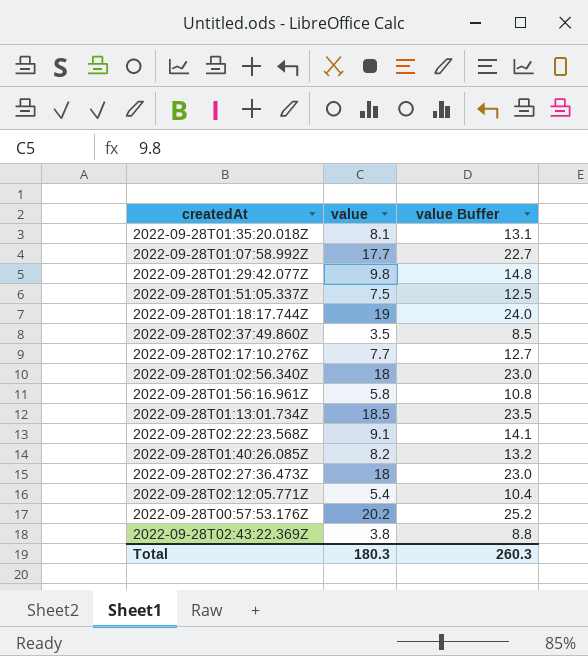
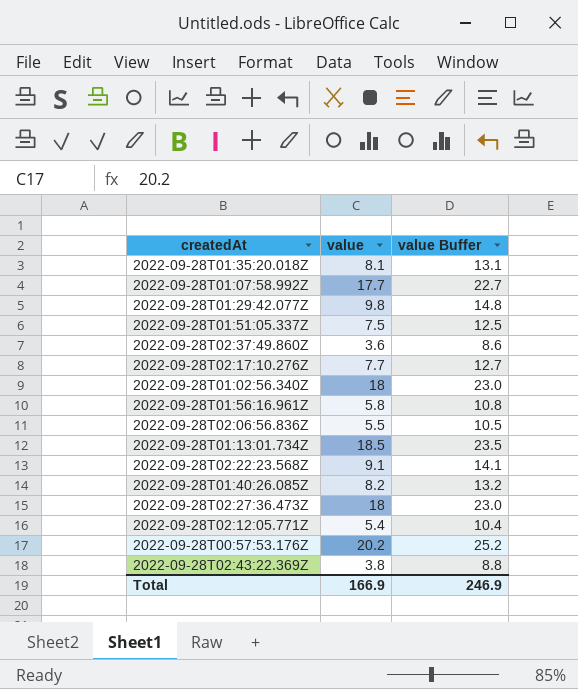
row 2022-09-28T01:18:17.744Z: 19 | 24.0 -> none
2022-09-28T02:37:49.860Z | value: 3.5 -> 3.6
2022-09-28T02:37:49.860Z | value Buffer: 8.5 -> 8.6
row 2022-09-28T02:06:56.836Z: none -> 5.5 | 10.5
Total | value: 180.3 -> 166.9
Total | value Buffer: 260.3 -> 246.9

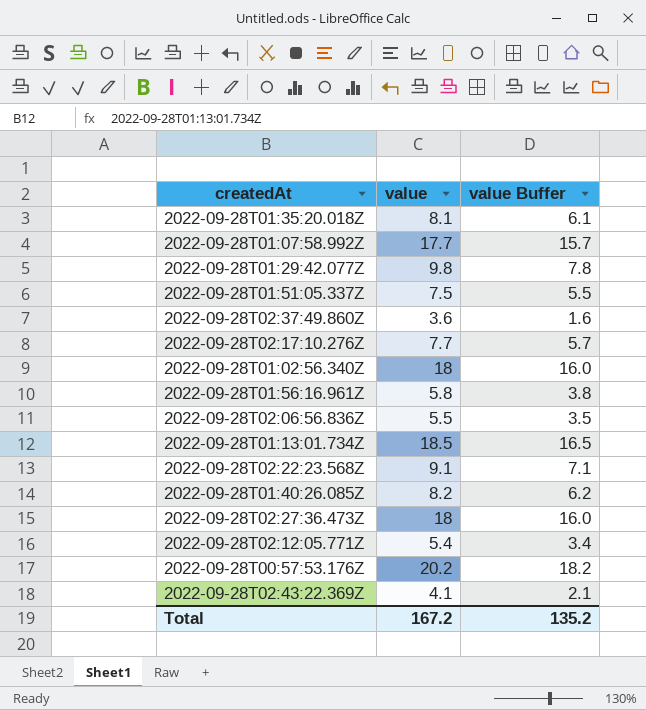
column value Buffer | formula: [value] + 5 -> [value] - 2
2022-09-28T02:43:22.369Z | value: 3.8 -> 4.1
Total | value: 166.9 -> 167.2
Total | value Buffer: 246.9 -> 135.2

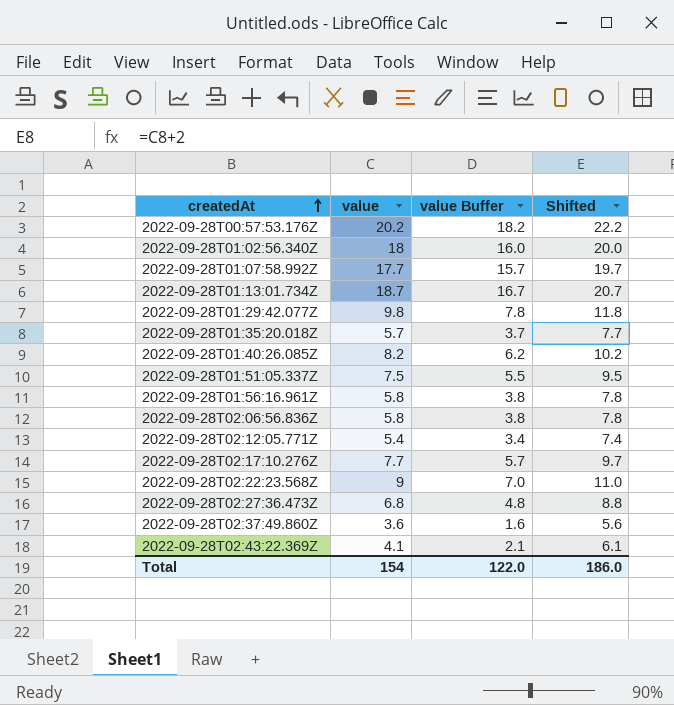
row order: none -> createdAt ascending
column Shifted | formula: none -> [value] + 2
2022-09-28T01:13:01.734Z | value: 18.5 -> 18.7
2022-09-28T01:13:01.734Z | value Buffer: 16.5 -> 16.7
2022-09-28T01:35:20.018Z | value: 8.1 -> 5.7
2022-09-28T01:35:20.018Z | value Buffer: 6.1 -> 3.7
2022-09-28T02:06:56.836Z | value: 5.5 -> 5.8
2022-09-28T02:06:56.836Z | value Buffer: 3.5 -> 3.8
2022-09-28T02:22:23.568Z | value: 9.1 -> 9
2022-09-28T02:22:23.568Z | value Buffer: 7.1 -> 7.0
2022-09-28T02:27:36.473Z | value: 18 -> 6.8
2022-09-28T02:27:36.473Z | value Buffer: 16.0 -> 4.8
Total | value: 167.2 -> 154
Total | value Buffer: 135.2 -> 122.0

